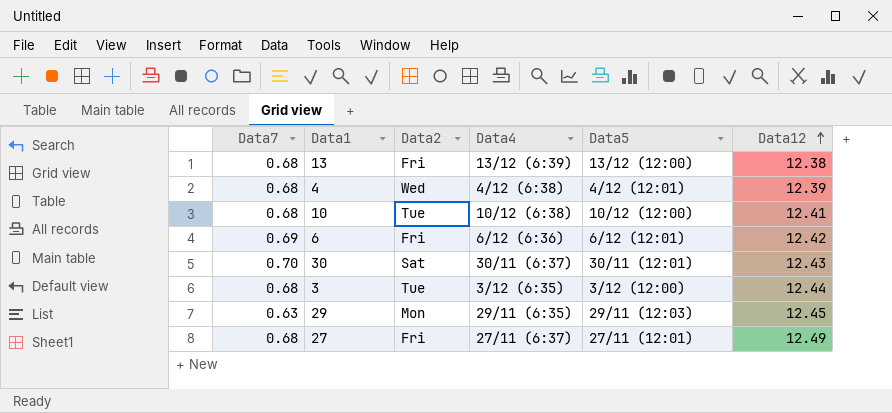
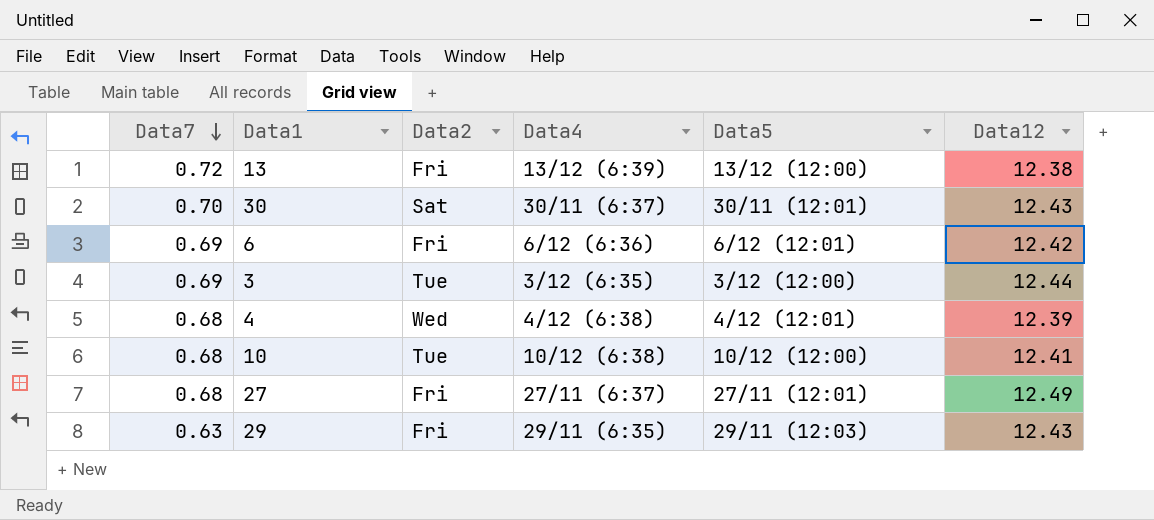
row order: Data12 ascending -> Data7 descending
13 | Data7: 0.68 -> 0.72
3 | Data7: 0.68 -> 0.69
29 | Data2: Mon -> Fri
29 | Data12: 12.45 -> 12.43

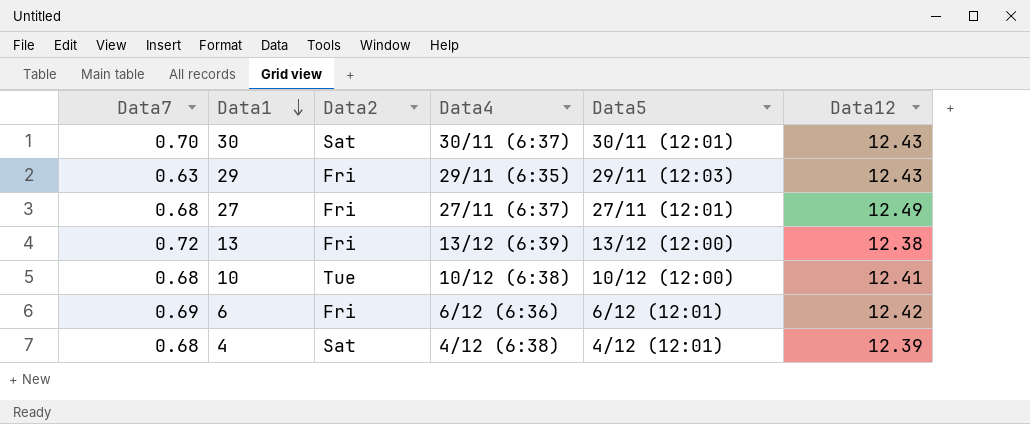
row order: Data7 descending -> Data1 descending
row 3: 0.69 | Tue | 3/12 (6:35) | 3/12 (12:00) | 12.44 -> none
4 | Data2: Wed -> Sat

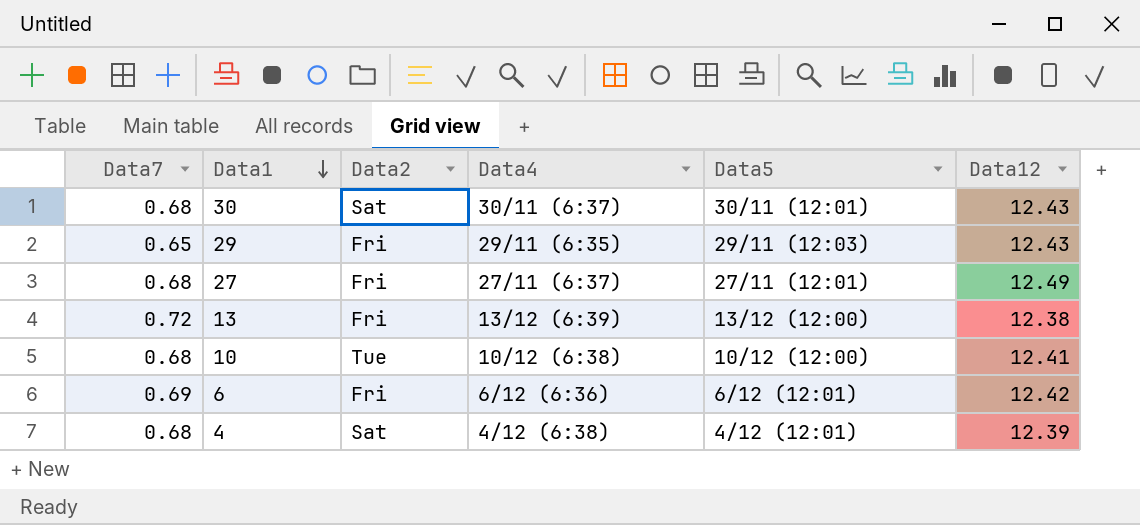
30 | Data7: 0.70 -> 0.68
29 | Data7: 0.63 -> 0.65

